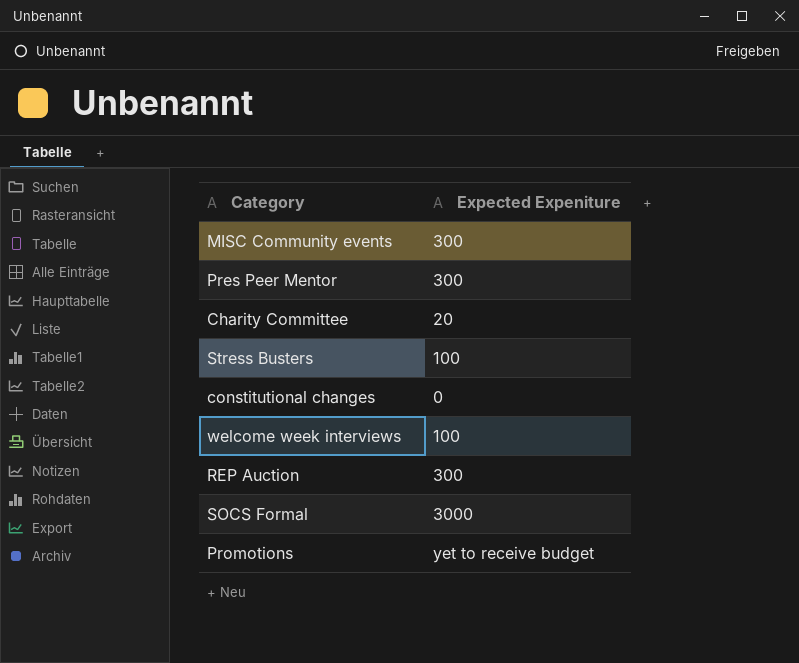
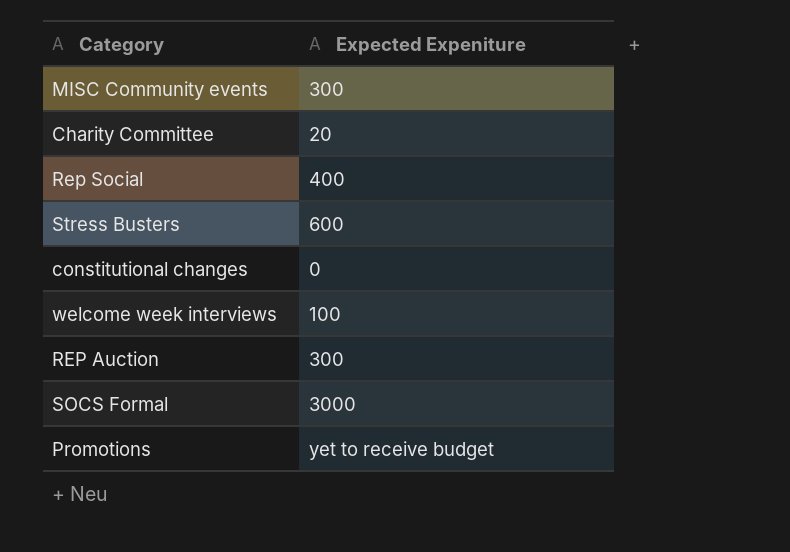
row Pres Peer Mentor: 300 -> none
row Rep Social: none -> 400
Stress Busters | Expected Expeniture: 100 -> 600

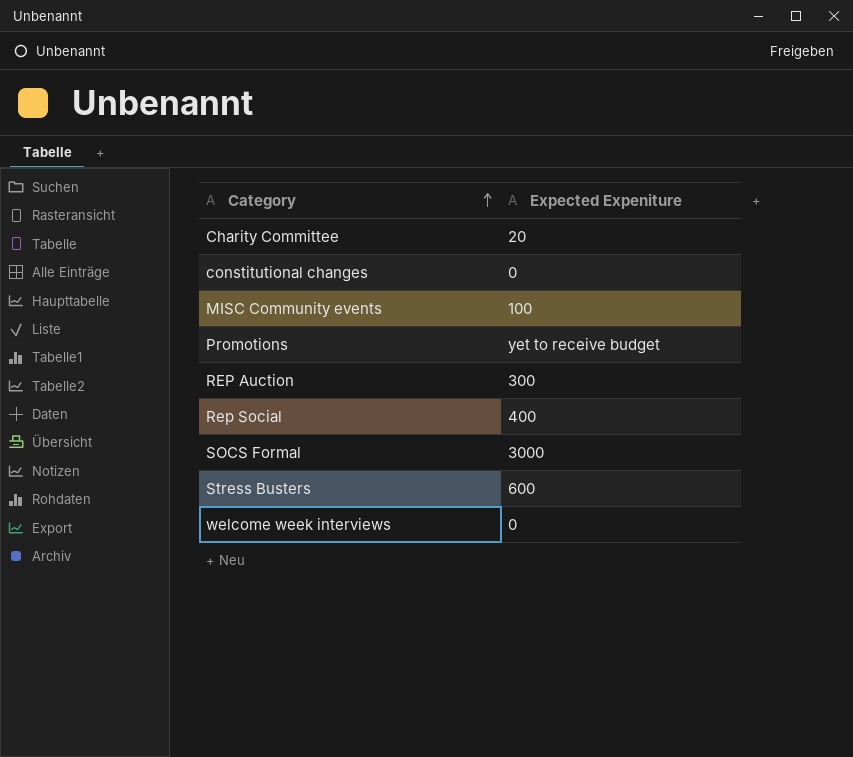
row order: none -> Category ascending
MISC Community events | Expected Expeniture: 300 -> 100
welcome week interviews | Expected Expeniture: 100 -> 0

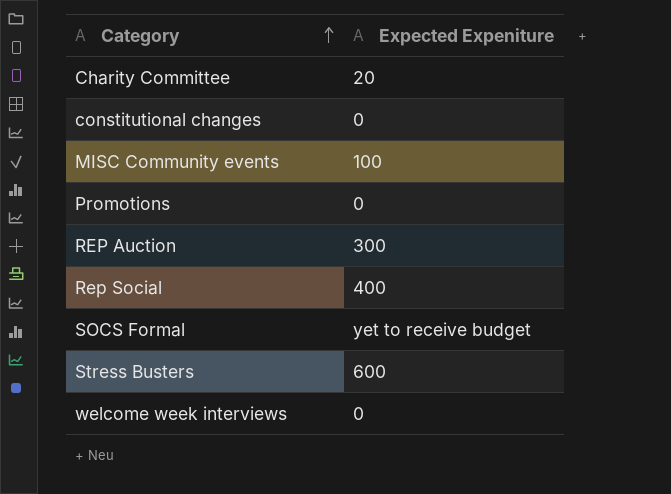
Promotions | Expected Expeniture: yet to receive budget -> 0
SOCS Formal | Expected Expeniture: 3000 -> yet to receive budget

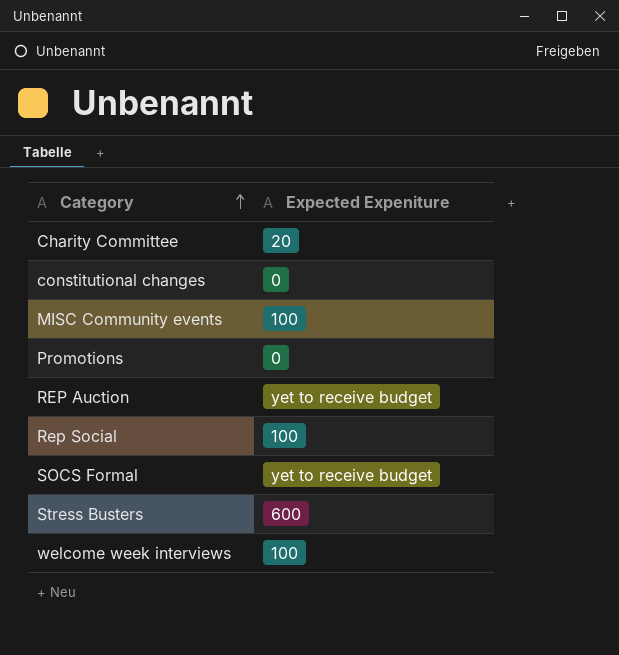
REP Auction | Expected Expeniture: 300 -> yet to receive budget
Rep Social | Expected Expeniture: 400 -> 100
welcome week interviews | Expected Expeniture: 0 -> 100

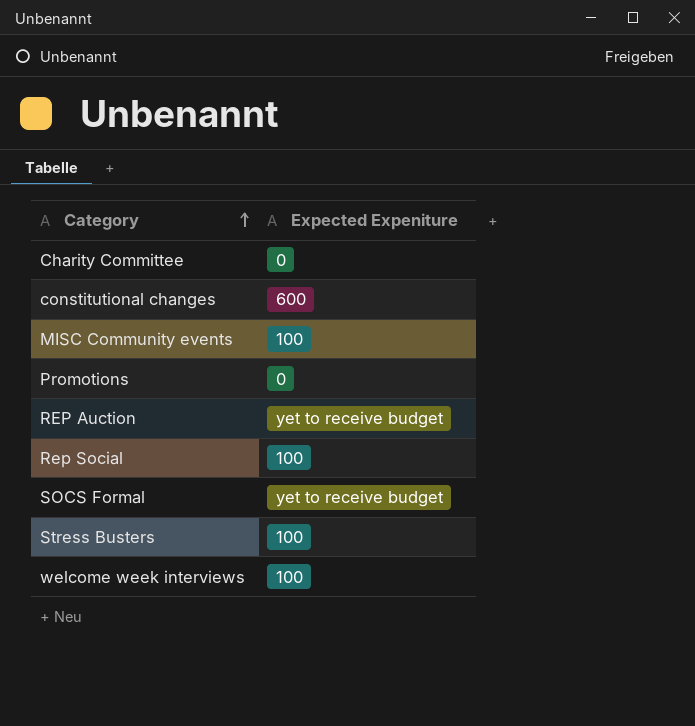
Charity Committee | Expected Expeniture: 20 -> 0
constitutional changes | Expected Expeniture: 0 -> 600
Stress Busters | Expected Expeniture: 600 -> 100

